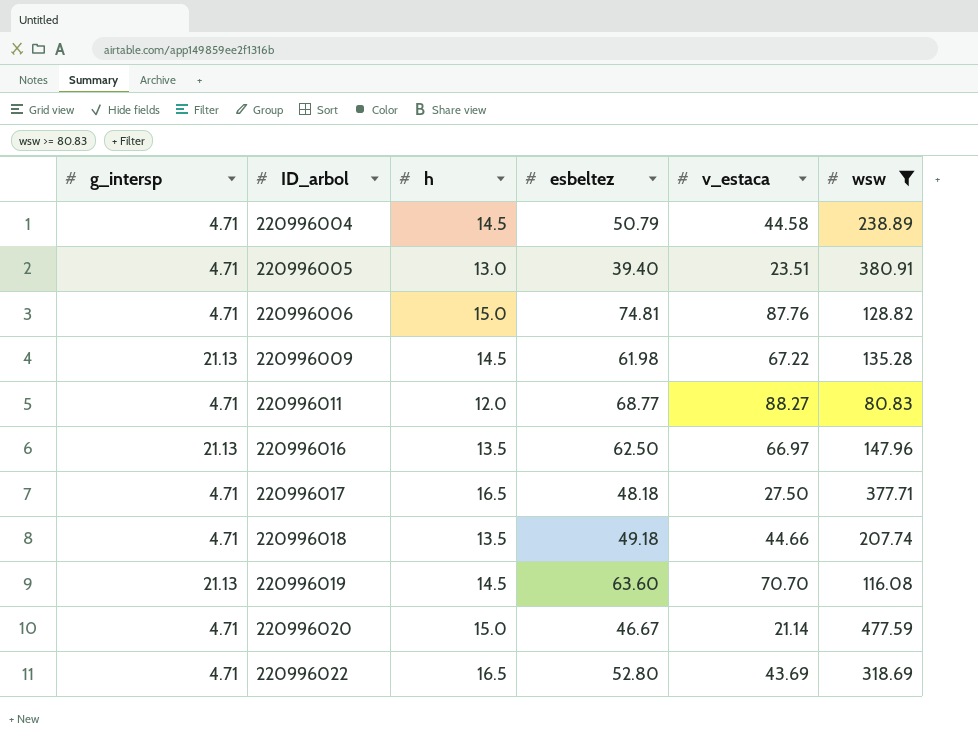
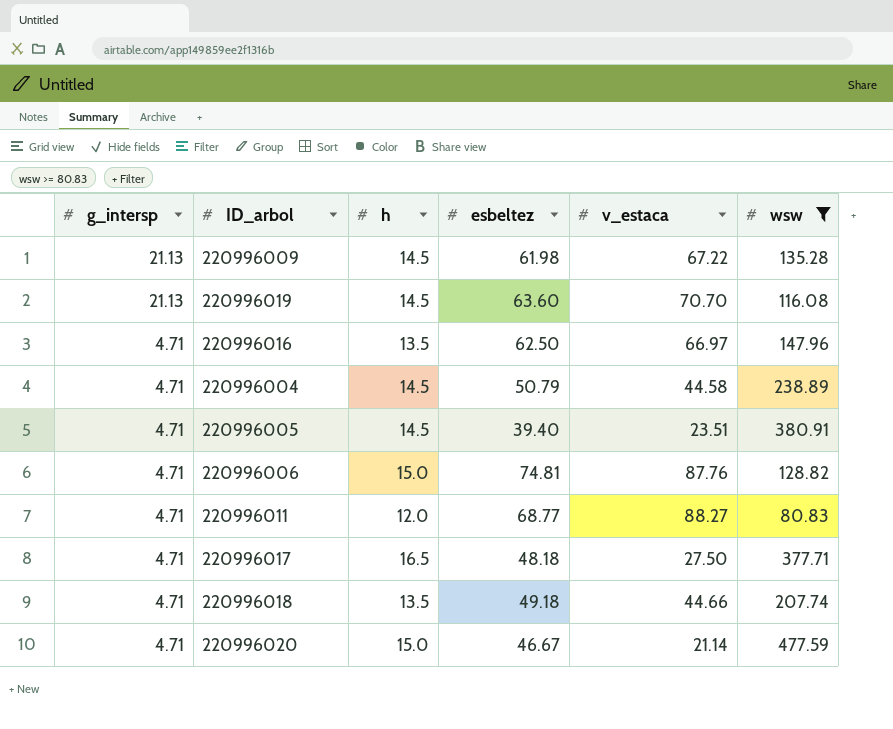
row order: ID_arbol ascending -> g_intersp descending
row 220996022: 4.71 | 16.5 | 52.80 | 43.69 | 318.69 -> none
220996016 | g_intersp: 21.13 -> 4.71
220996005 | h: 13.0 -> 14.5

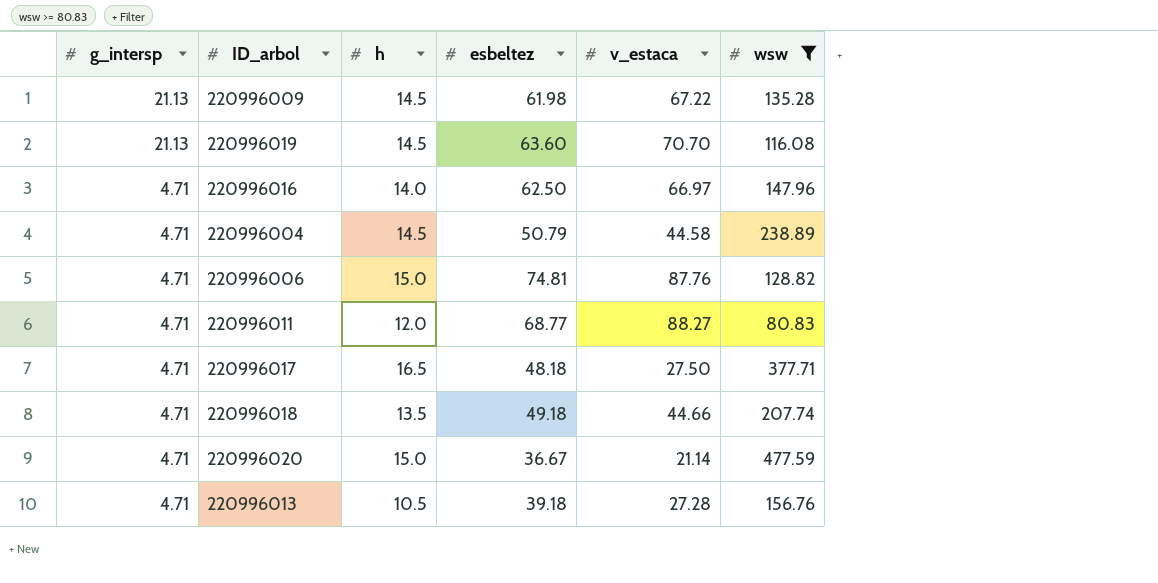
row 220996005: 4.71 | 14.5 | 39.40 | 23.51 | 380.91 -> none
220996016 | h: 13.5 -> 14.0
220996020 | esbeltez: 46.67 -> 36.67
row 220996013: none -> 4.71 | 10.5 | 39.18 | 27.28 | 156.76

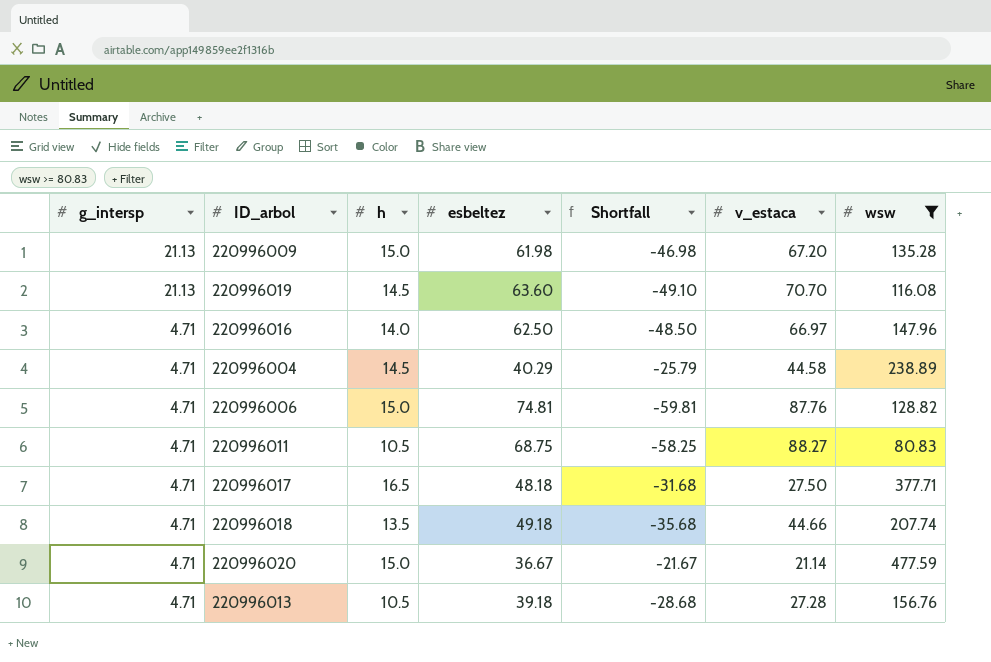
column Shortfall | formula: none -> [h] - [esbeltez]
220996009 | h: 14.5 -> 15.0
220996009 | v_estaca: 67.22 -> 67.20
220996004 | esbeltez: 50.79 -> 40.29
220996011 | h: 12.0 -> 10.5
220996011 | esbeltez: 68.77 -> 68.75

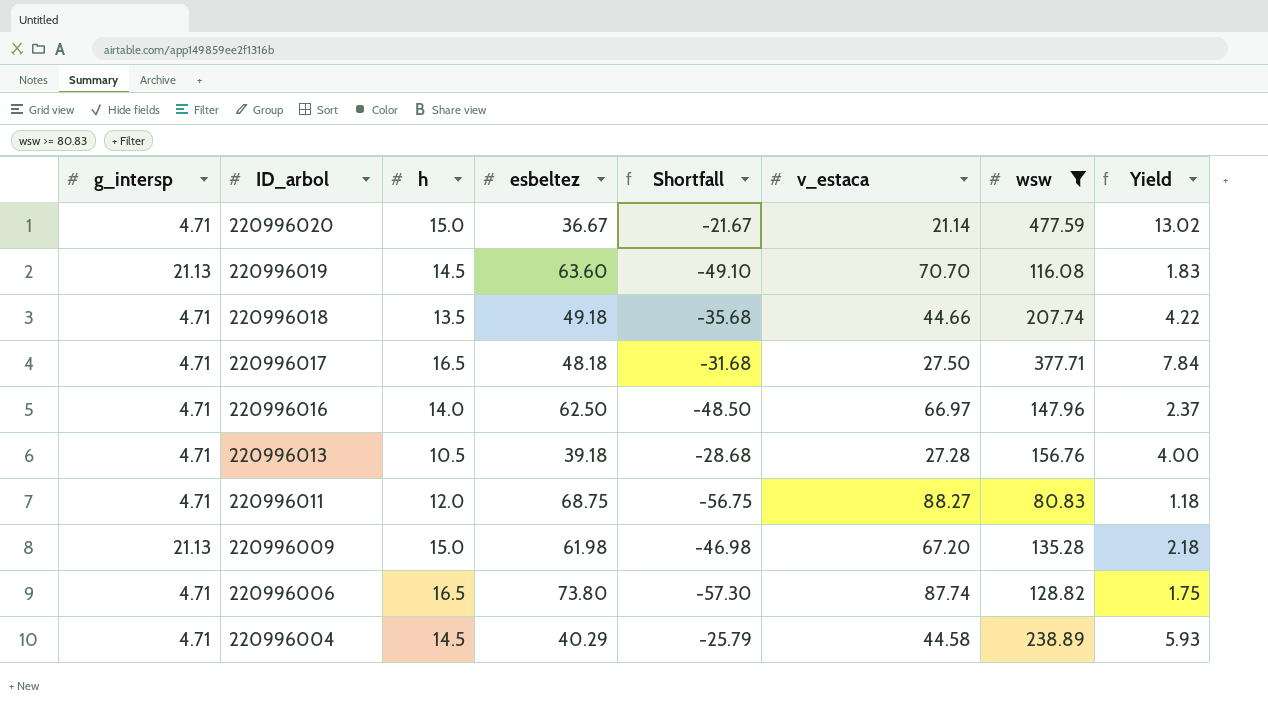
row order: g_intersp descending -> ID_arbol descending
column Yield | formula: none -> [wsw] / [esbeltez]
220996011 | h: 10.5 -> 12.0
220996011 | Shortfall: -58.25 -> -56.75
220996006 | h: 15.0 -> 16.5
220996006 | esbeltez: 74.81 -> 73.80
220996006 | Shortfall: -59.81 -> -57.30
220996006 | v_estaca: 87.76 -> 87.74

